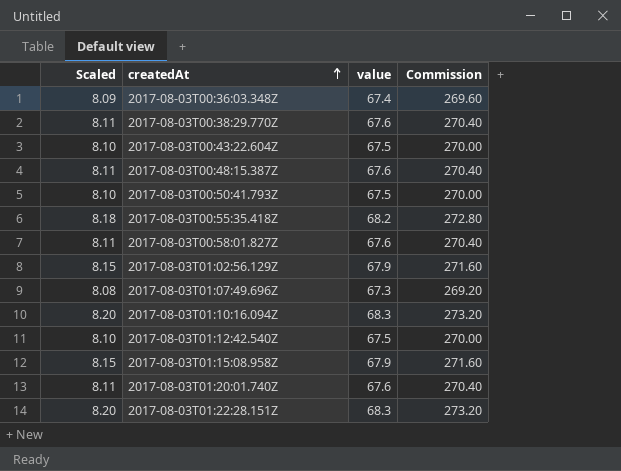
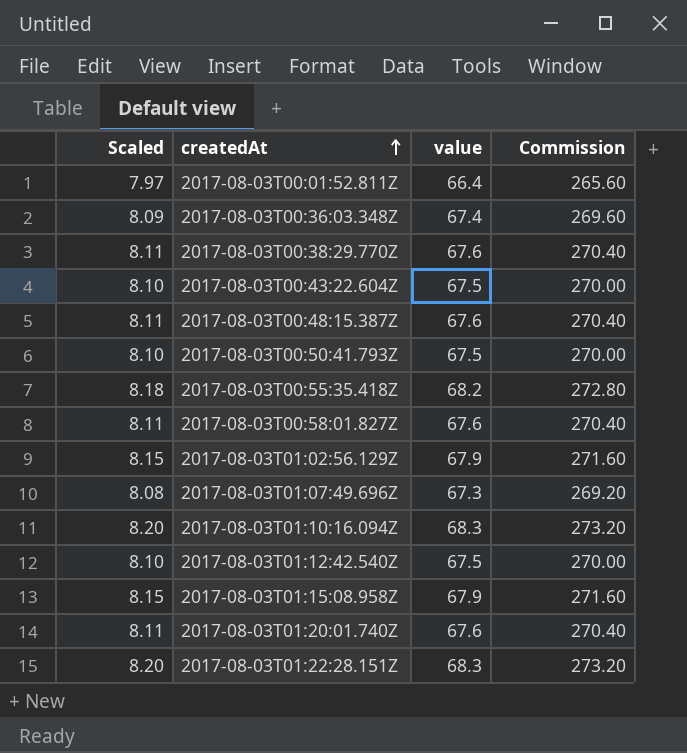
row 2017-08-03T00:01:52.811Z: none -> 7.97 | 66.4 | 265.60

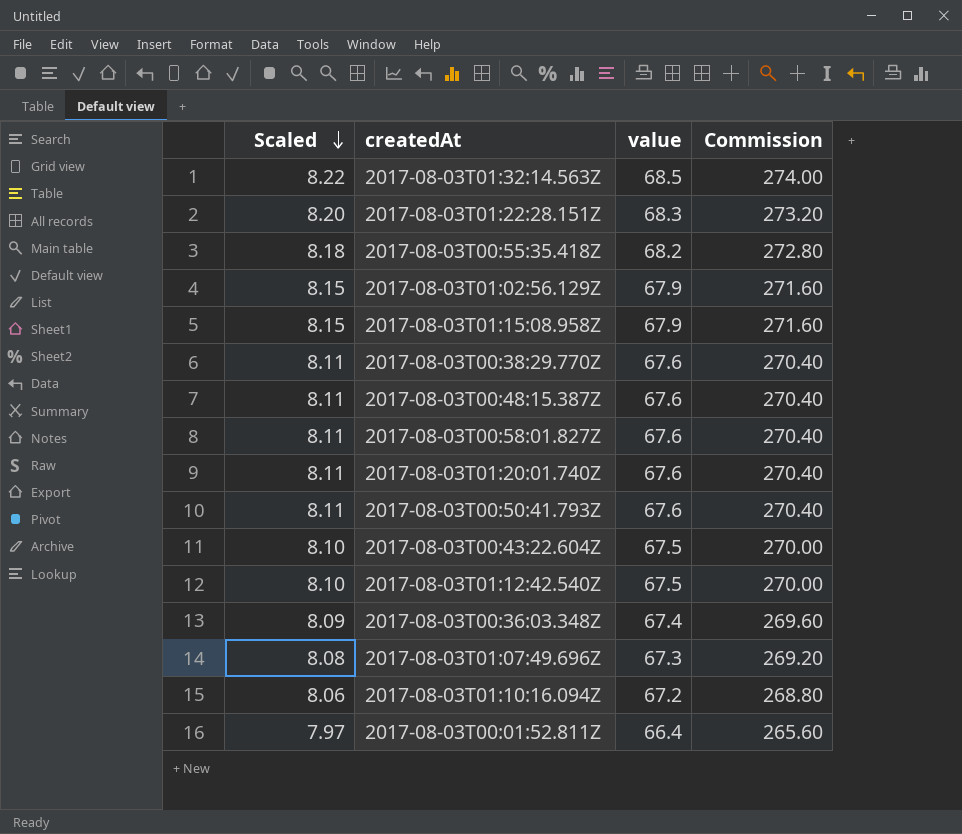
row order: createdAt ascending -> Scaled descending
row 2017-08-03T01:32:14.563Z: none -> 8.22 | 68.5 | 274.00
2017-08-03T00:50:41.793Z | Scaled: 8.10 -> 8.11
2017-08-03T00:50:41.793Z | value: 67.5 -> 67.6
2017-08-03T00:50:41.793Z | Commission: 270.00 -> 270.40
2017-08-03T01:10:16.094Z | Scaled: 8.20 -> 8.06
2017-08-03T01:10:16.094Z | value: 68.3 -> 67.2
2017-08-03T01:10:16.094Z | Commission: 273.20 -> 268.80

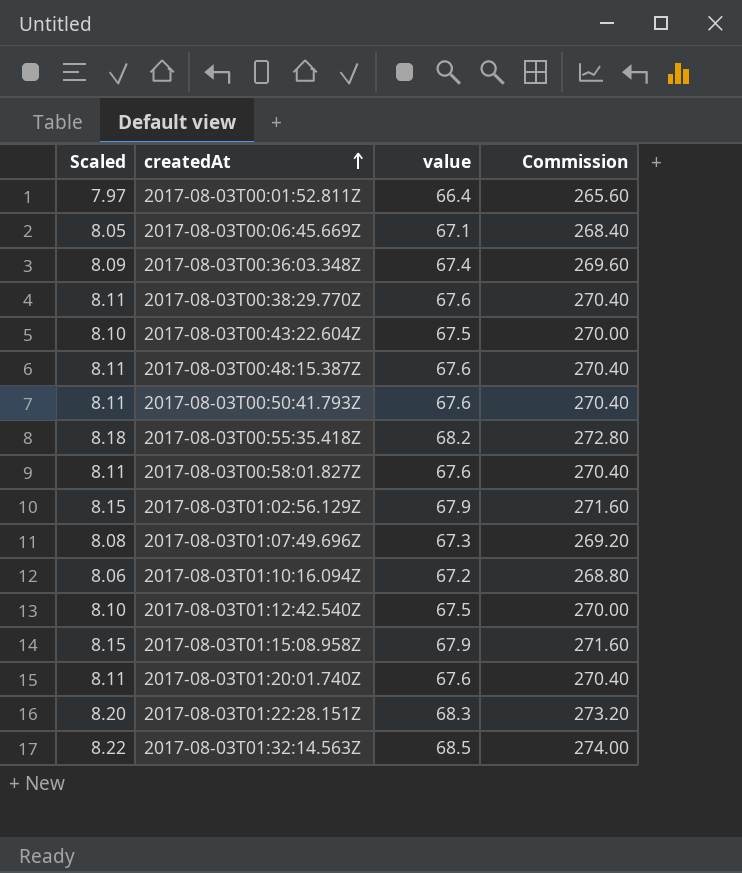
row order: Scaled descending -> createdAt ascending
row 2017-08-03T00:06:45.669Z: none -> 8.05 | 67.1 | 268.40

